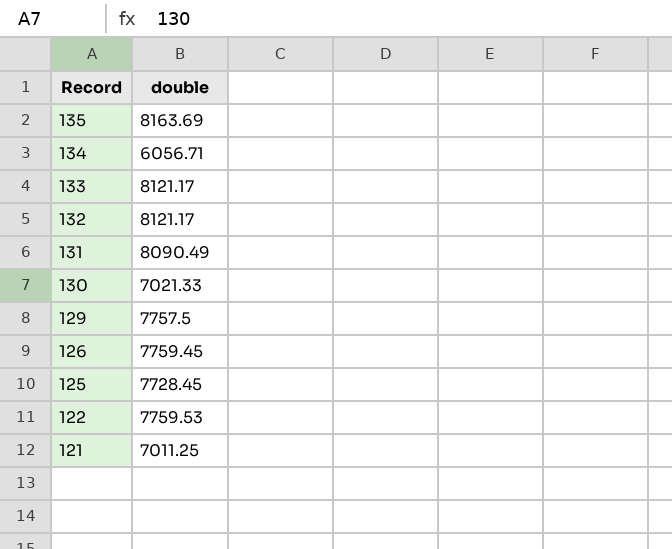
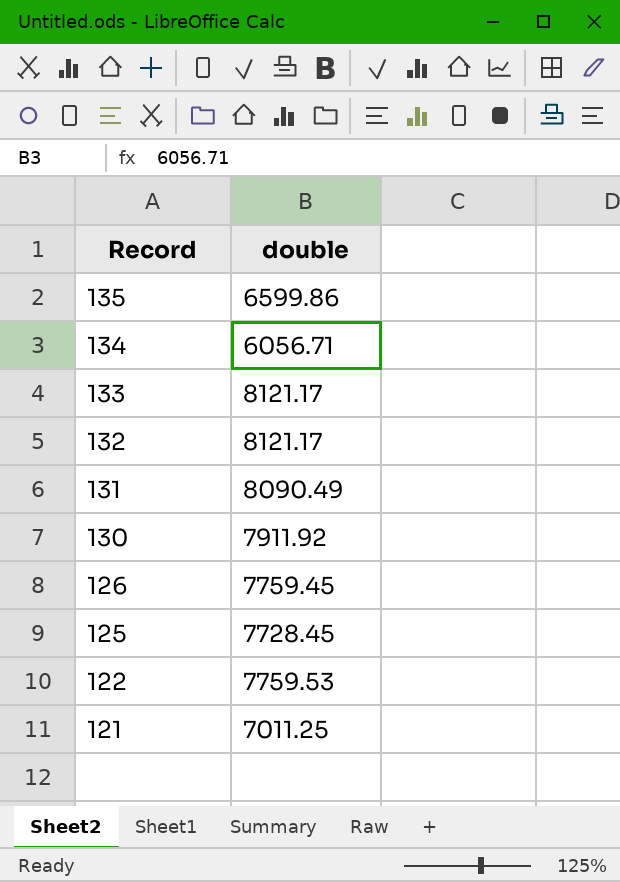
row 129: 7757.5 -> none
135 | double: 8163.69 -> 6599.86
130 | double: 7021.33 -> 7911.92

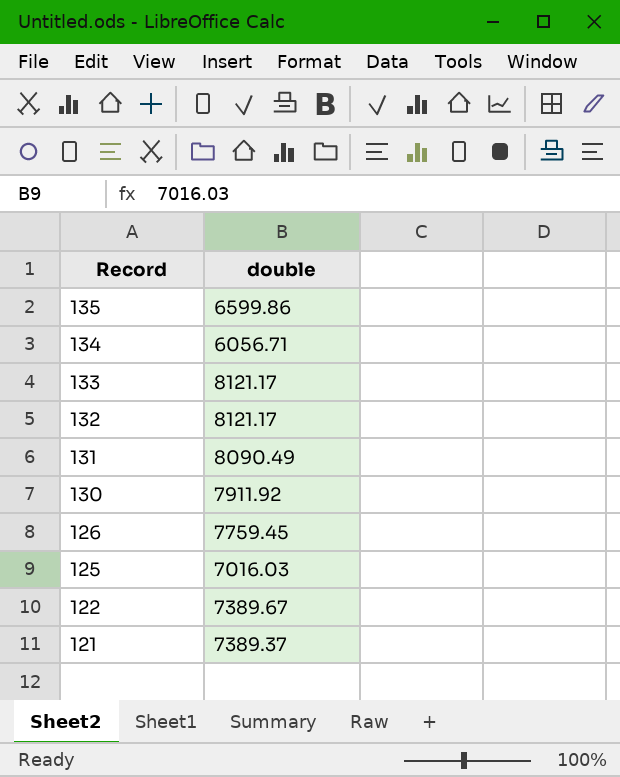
125 | double: 7728.45 -> 7016.03
122 | double: 7759.53 -> 7389.67
121 | double: 7011.25 -> 7389.37

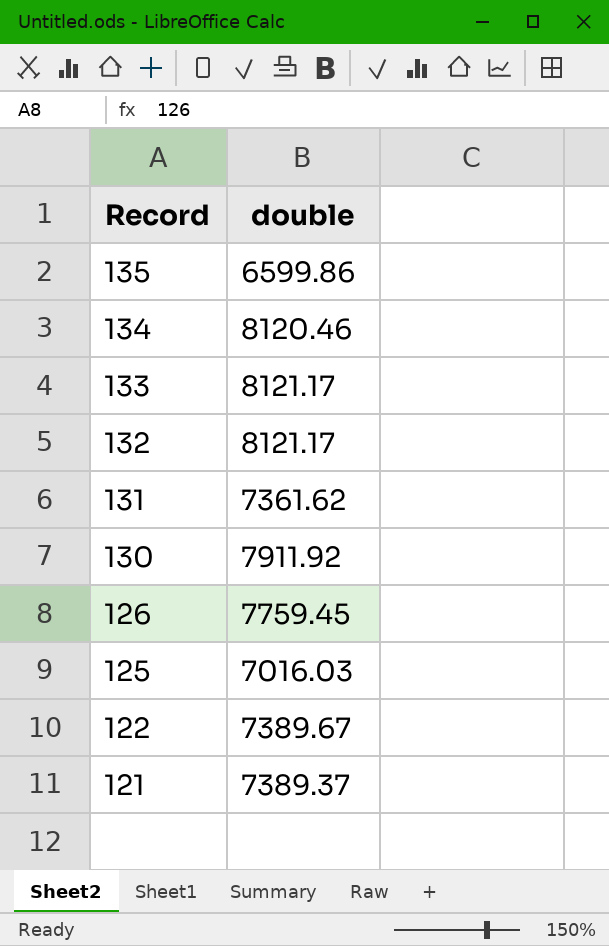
134 | double: 6056.71 -> 8120.46
131 | double: 8090.49 -> 7361.62

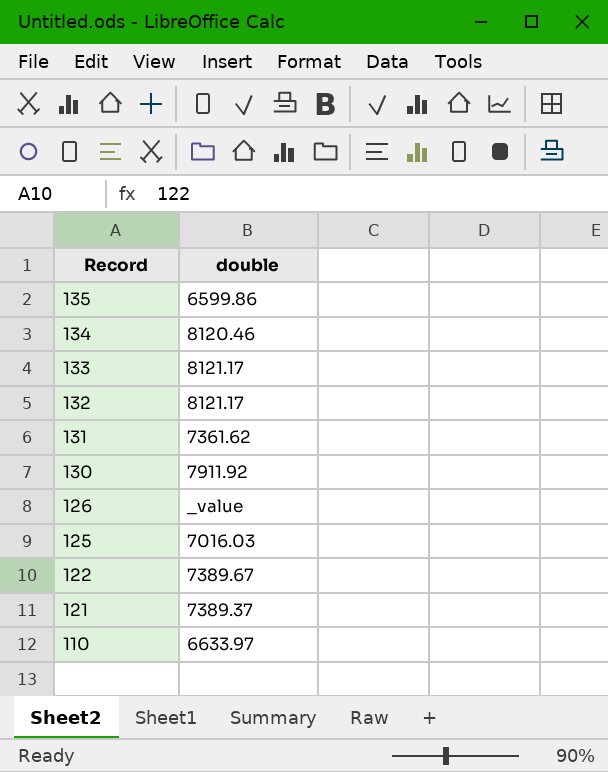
126 | double: 7759.45 -> _value
row 110: none -> 6633.97

